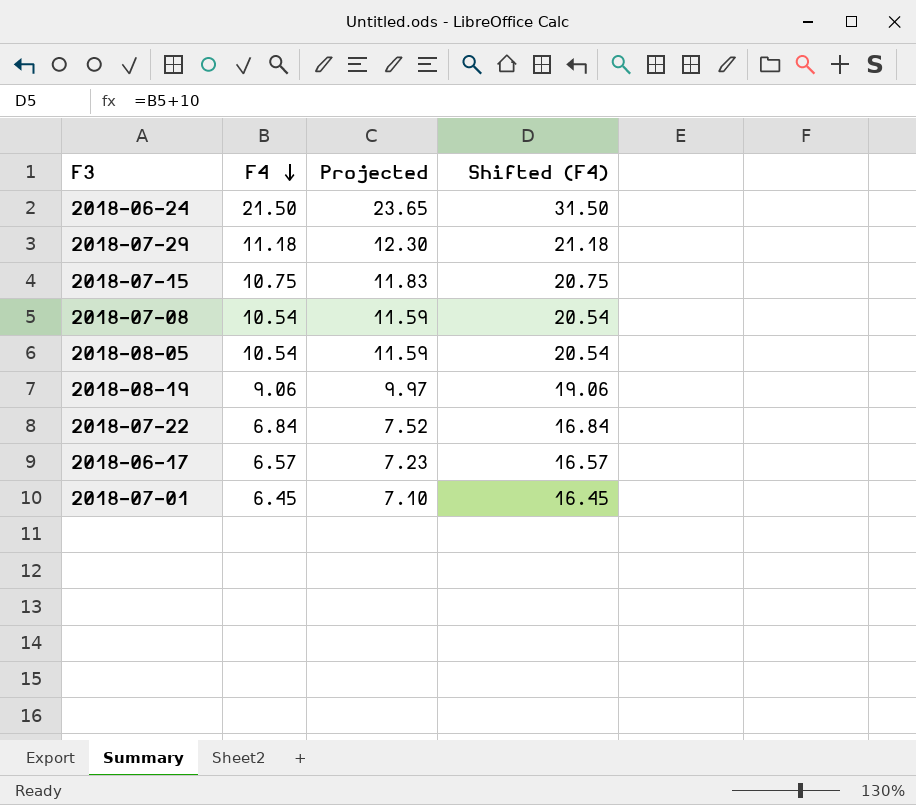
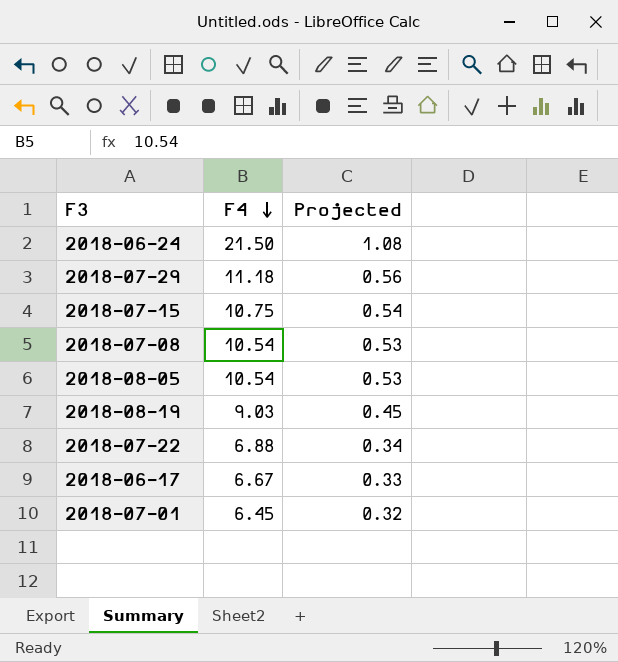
column Shifted (F4) | formula: [F4] + 10 -> none
column Projected | formula: [F4] * 1.1 -> [F4] * 0.05
2018-08-19 | F4: 9.06 -> 9.03
2018-07-22 | F4: 6.84 -> 6.88
2018-06-17 | F4: 6.57 -> 6.67

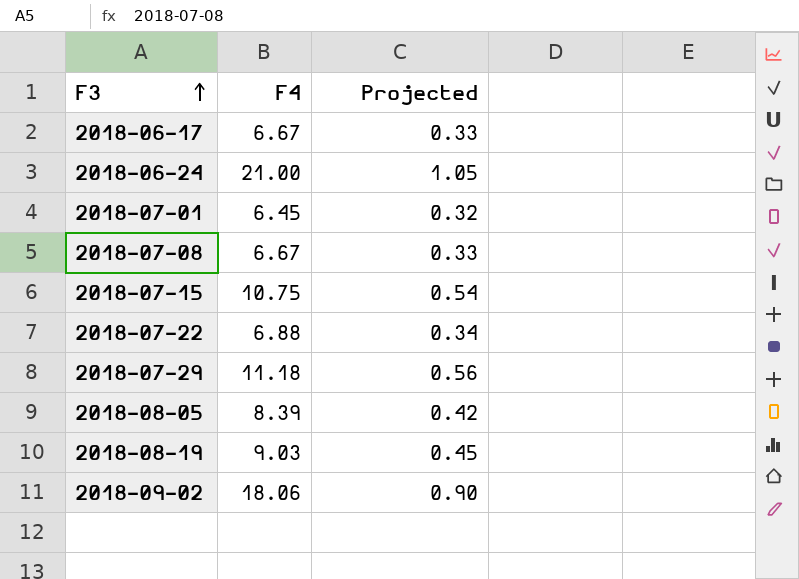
row order: F4 descending -> F3 ascending
2018-06-24 | F4: 21.50 -> 21.00
2018-06-24 | Projected: 1.08 -> 1.05
2018-07-08 | F4: 10.54 -> 6.67
2018-07-08 | Projected: 0.53 -> 0.33
2018-08-05 | F4: 10.54 -> 8.39
2018-08-05 | Projected: 0.53 -> 0.42
row 2018-09-02: none -> 18.06 | 0.90

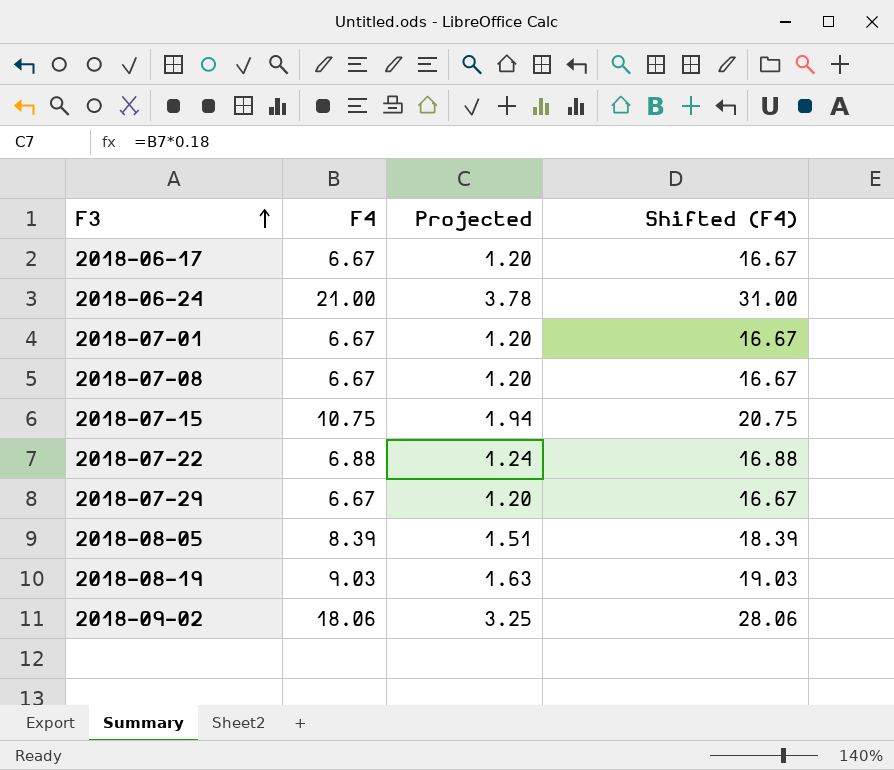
column Projected | formula: [F4] * 0.05 -> [F4] * 0.18
column Shifted (F4) | formula: none -> [F4] + 10
2018-07-01 | F4: 6.45 -> 6.67
2018-07-29 | F4: 11.18 -> 6.67

